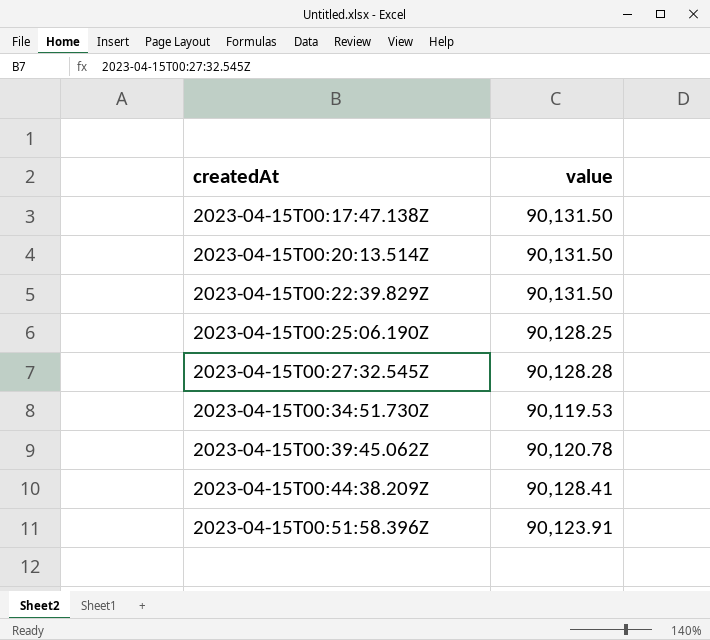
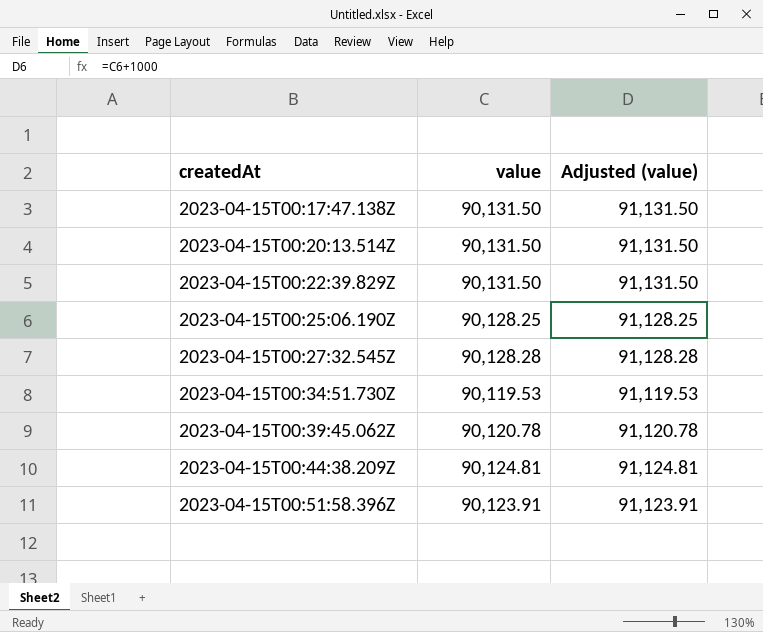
column Adjusted (value) | formula: none -> [value] + 1000
2023-04-15T00:44:38.209Z | value: 90,128.41 -> 90,124.81

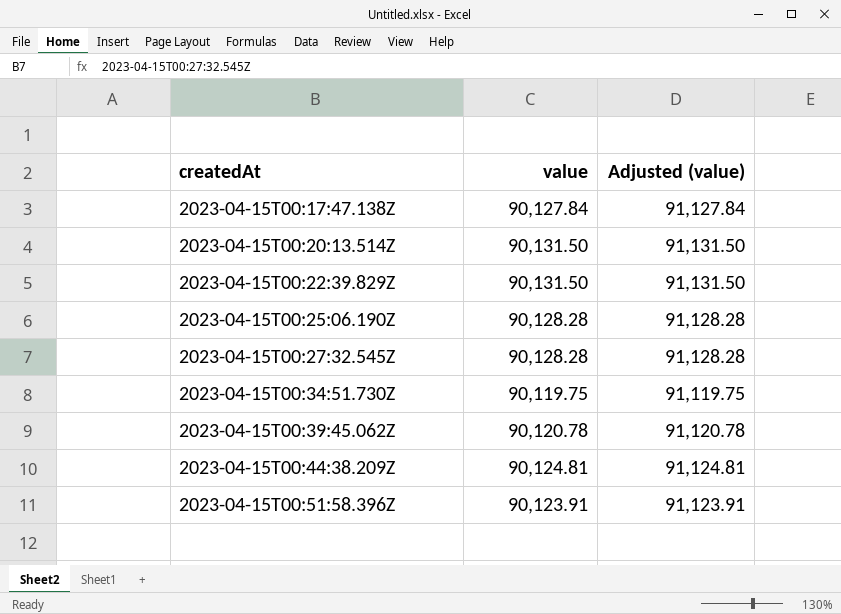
2023-04-15T00:17:47.138Z | value: 90,131.50 -> 90,127.84
2023-04-15T00:17:47.138Z | Adjusted (value): 91,131.50 -> 91,127.84
2023-04-15T00:25:06.190Z | value: 90,128.25 -> 90,128.28
2023-04-15T00:25:06.190Z | Adjusted (value): 91,128.25 -> 91,128.28
2023-04-15T00:34:51.730Z | value: 90,119.53 -> 90,119.75
2023-04-15T00:34:51.730Z | Adjusted (value): 91,119.53 -> 91,119.75

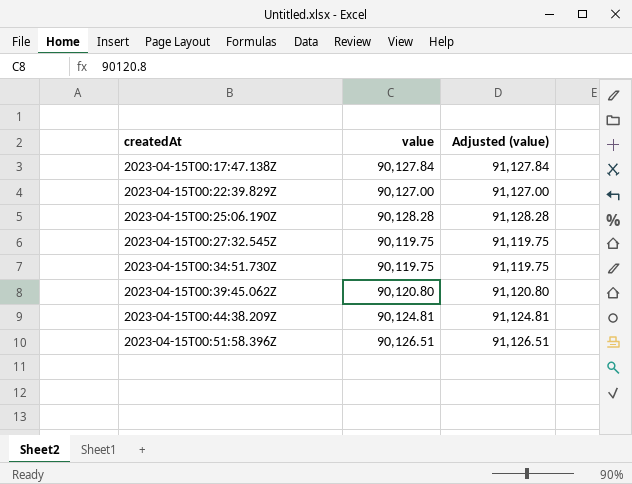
row 2023-04-15T00:20:13.514Z: 90,131.50 | 91,131.50 -> none
2023-04-15T00:22:39.829Z | value: 90,131.50 -> 90,127.00
2023-04-15T00:22:39.829Z | Adjusted (value): 91,131.50 -> 91,127.00
2023-04-15T00:27:32.545Z | value: 90,128.28 -> 90,119.75
2023-04-15T00:27:32.545Z | Adjusted (value): 91,128.28 -> 91,119.75
2023-04-15T00:39:45.062Z | value: 90,120.78 -> 90,120.80
2023-04-15T00:39:45.062Z | Adjusted (value): 91,120.78 -> 91,120.80
2023-04-15T00:51:58.396Z | value: 90,123.91 -> 90,126.51
2023-04-15T00:51:58.396Z | Adjusted (value): 91,123.91 -> 91,126.51

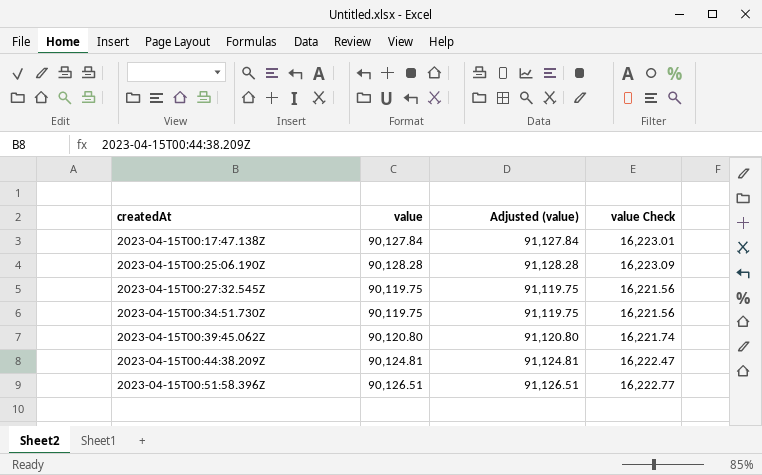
column value Check | formula: none -> [value] * 0.18
row 2023-04-15T00:22:39.829Z: 90,127.00 | 91,127.00 -> none

